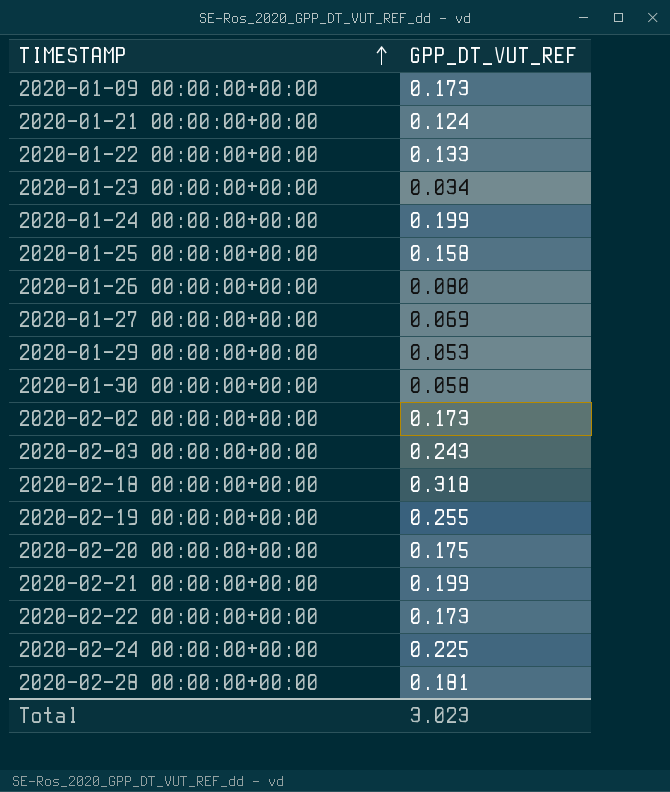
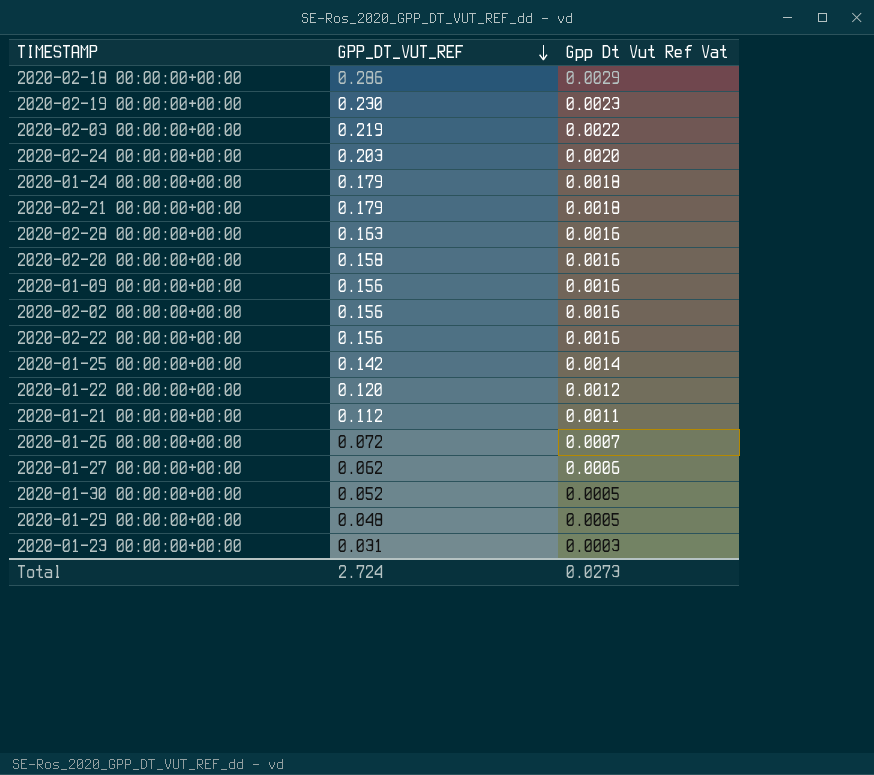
row order: TIMESTAMP ascending -> GPP_DT_VUT_REF descending
column Gpp Dt Vut Ref Vat | formula: none -> [GPP_DT_VUT_REF] * 0.01
2020-02-18 00:00:00+00:00 | GPP_DT_VUT_REF: 0.318 -> 0.286
2020-02-19 00:00:00+00:00 | GPP_DT_VUT_REF: 0.255 -> 0.230
2020-02-03 00:00:00+00:00 | GPP_DT_VUT_REF: 0.243 -> 0.219
2020-02-24 00:00:00+00:00 | GPP_DT_VUT_REF: 0.225 -> 0.203
2020-01-24 00:00:00+00:00 | GPP_DT_VUT_REF: 0.199 -> 0.179
2020-02-21 00:00:00+00:00 | GPP_DT_VUT_REF: 0.199 -> 0.179
2020-02-28 00:00:00+00:00 | GPP_DT_VUT_REF: 0.181 -> 0.163
2020-02-20 00:00:00+00:00 | GPP_DT_VUT_REF: 0.175 -> 0.158
2020-01-09 00:00:00+00:00 | GPP_DT_VUT_REF: 0.173 -> 0.156
2020-02-02 00:00:00+00:00 | GPP_DT_VUT_REF: 0.173 -> 0.156
2020-02-22 00:00:00+00:00 | GPP_DT_VUT_REF: 0.173 -> 0.156
2020-01-25 00:00:00+00:00 | GPP_DT_VUT_REF: 0.158 -> 0.142
2020-01-22 00:00:00+00:00 | GPP_DT_VUT_REF: 0.133 -> 0.120
2020-01-21 00:00:00+00:00 | GPP_DT_VUT_REF: 0.124 -> 0.112
2020-01-26 00:00:00+00:00 | GPP_DT_VUT_REF: 0.080 -> 0.072
2020-01-27 00:00:00+00:00 | GPP_DT_VUT_REF: 0.069 -> 0.062
2020-01-30 00:00:00+00:00 | GPP_DT_VUT_REF: 0.058 -> 0.052
2020-01-29 00:00:00+00:00 | GPP_DT_VUT_REF: 0.053 -> 0.048
2020-01-23 00:00:00+00:00 | GPP_DT_VUT_REF: 0.034 -> 0.031
Total | GPP_DT_VUT_REF: 3.023 -> 2.724

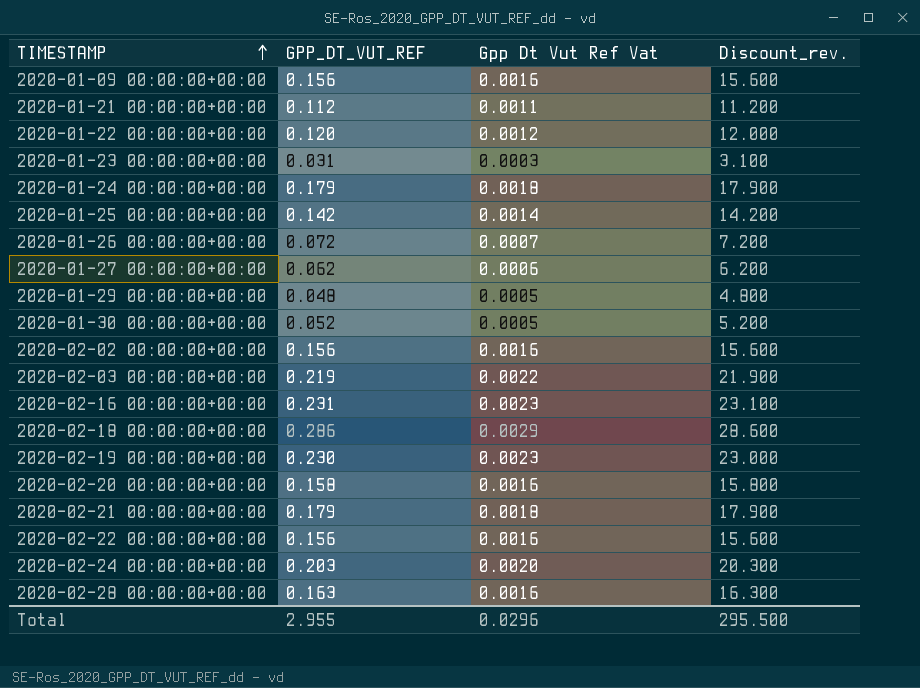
row order: GPP_DT_VUT_REF descending -> TIMESTAMP ascending
column Discount_rev. | formula: none -> [GPP_DT_VUT_REF] * 100
row 2020-02-16 00:00:00+00:00: none -> 0.231 | 0.0023 | 23.100
Total | GPP_DT_VUT_REF: 2.724 -> 2.955
Total | Gpp Dt Vut Ref Vat: 0.0273 -> 0.0296

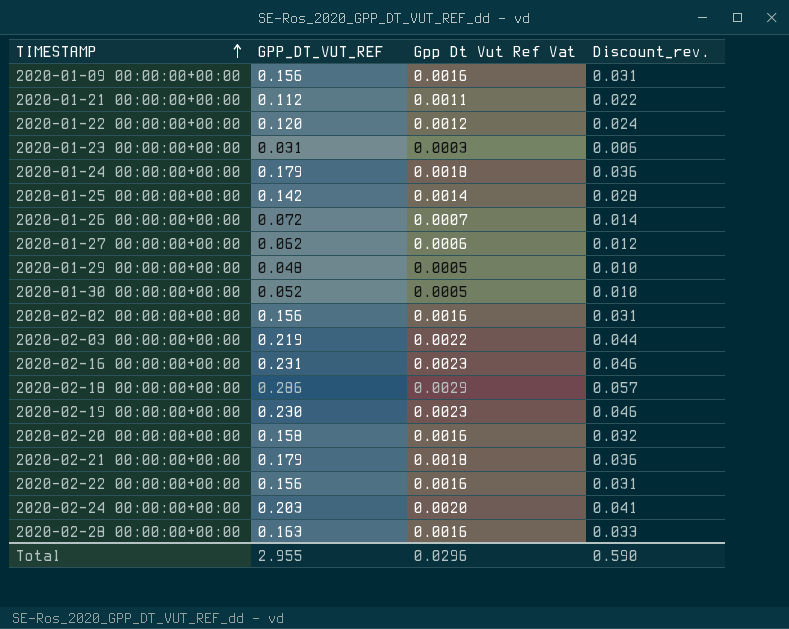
column Discount_rev. | formula: [GPP_DT_VUT_REF] * 100 -> [GPP_DT_VUT_REF] * 0.2
Total | Discount_rev.: 295.500 -> 0.590

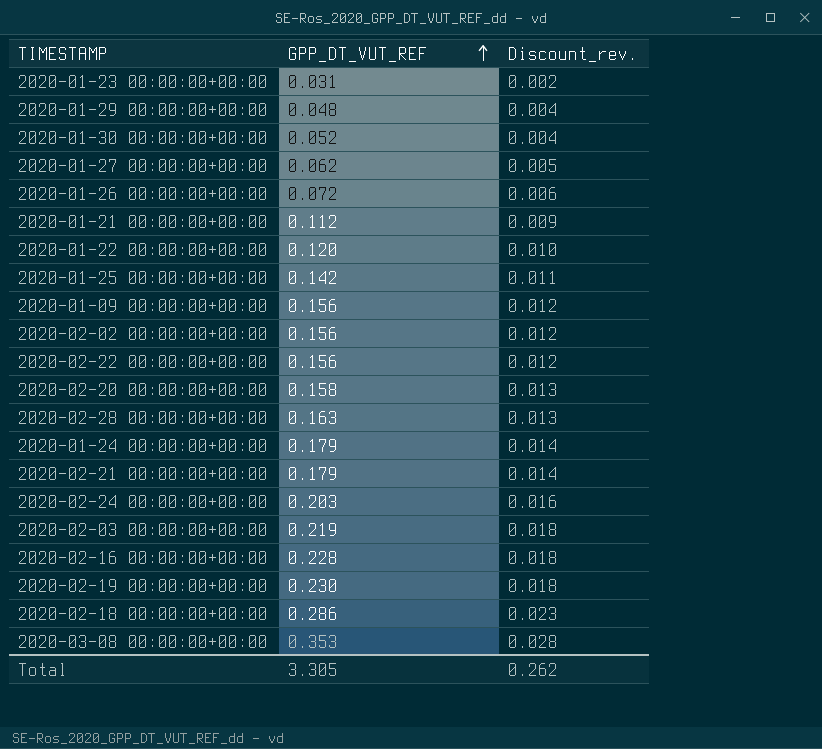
row order: TIMESTAMP ascending -> GPP_DT_VUT_REF ascending
column Gpp Dt Vut Ref Vat | formula: [GPP_DT_VUT_REF] * 0.01 -> none
column Discount_rev. | formula: [GPP_DT_VUT_REF] * 0.2 -> [GPP_DT_VUT_REF] * 0.08
2020-02-16 00:00:00+00:00 | GPP_DT_VUT_REF: 0.231 -> 0.228
row 2020-03-08 00:00:00+00:00: none -> 0.353 | 0.028
Total | GPP_DT_VUT_REF: 2.955 -> 3.305
Total | Discount_rev.: 0.590 -> 0.262

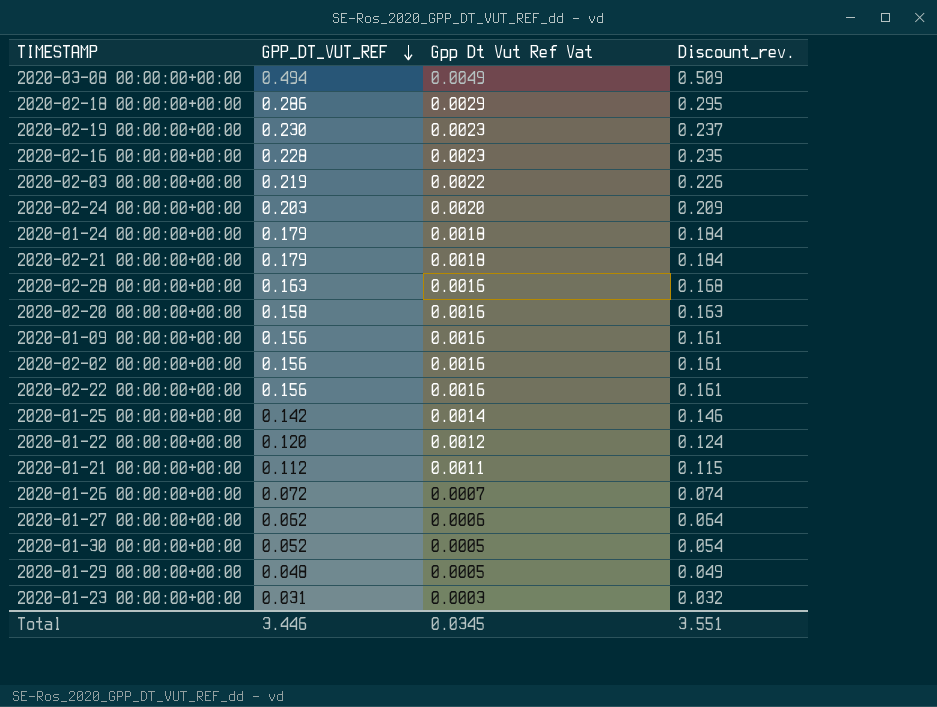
row order: GPP_DT_VUT_REF ascending -> GPP_DT_VUT_REF descending
column Gpp Dt Vut Ref Vat | formula: none -> [GPP_DT_VUT_REF] * 0.01
column Discount_rev. | formula: [GPP_DT_VUT_REF] * 0.08 -> [GPP_DT_VUT_REF] * 1.03
2020-03-08 00:00:00+00:00 | GPP_DT_VUT_REF: 0.353 -> 0.494
Total | GPP_DT_VUT_REF: 3.305 -> 3.446
Total | Discount_rev.: 0.262 -> 3.551

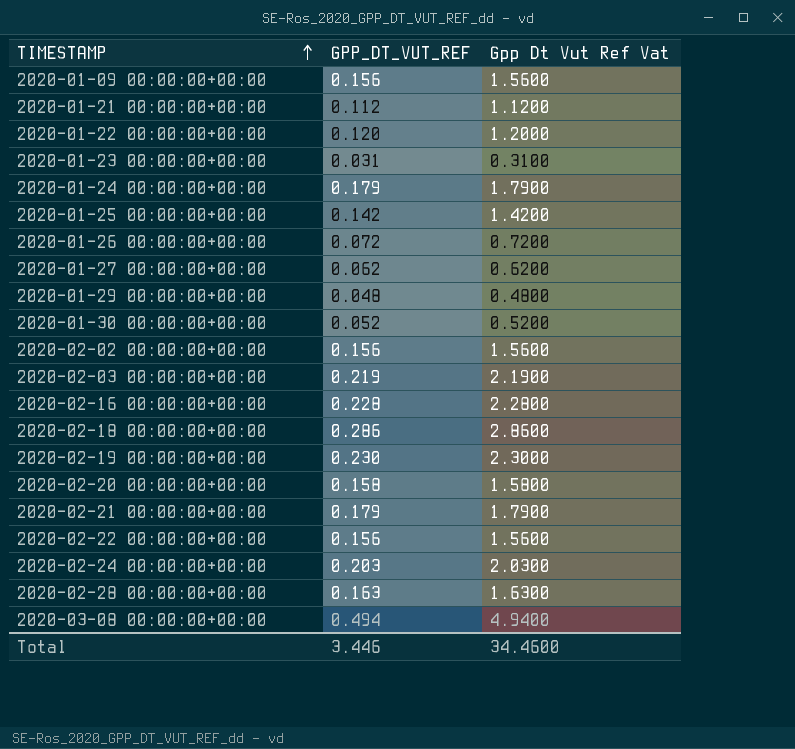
row order: GPP_DT_VUT_REF descending -> TIMESTAMP ascending
column Discount_rev. | formula: [GPP_DT_VUT_REF] * 1.03 -> none
column Gpp Dt Vut Ref Vat | formula: [GPP_DT_VUT_REF] * 0.01 -> [GPP_DT_VUT_REF] * 10
Total | Gpp Dt Vut Ref Vat: 0.0345 -> 34.4600

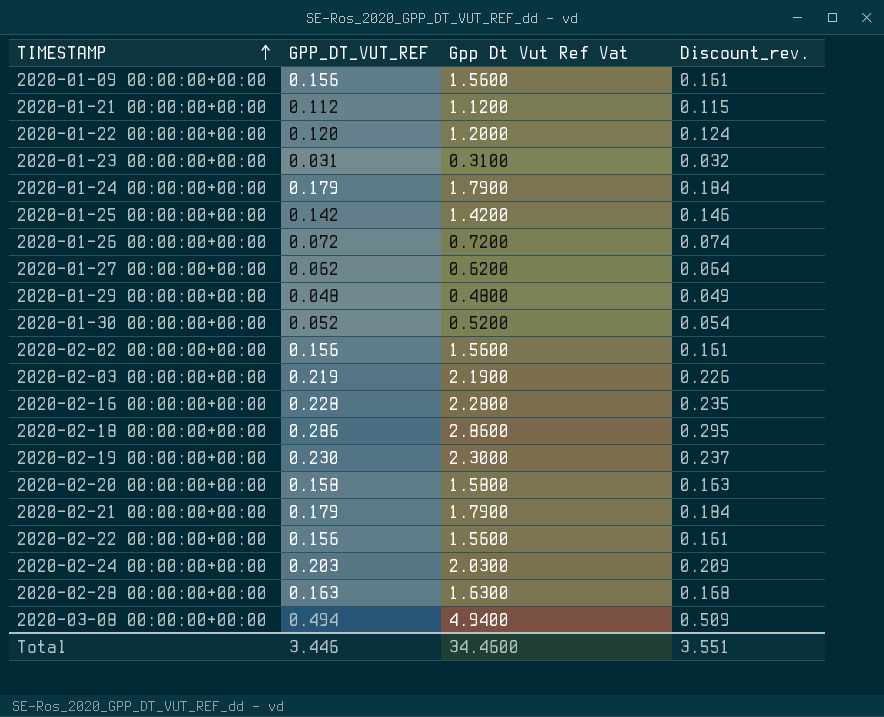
column Discount_rev. | formula: none -> [GPP_DT_VUT_REF] * 1.03

